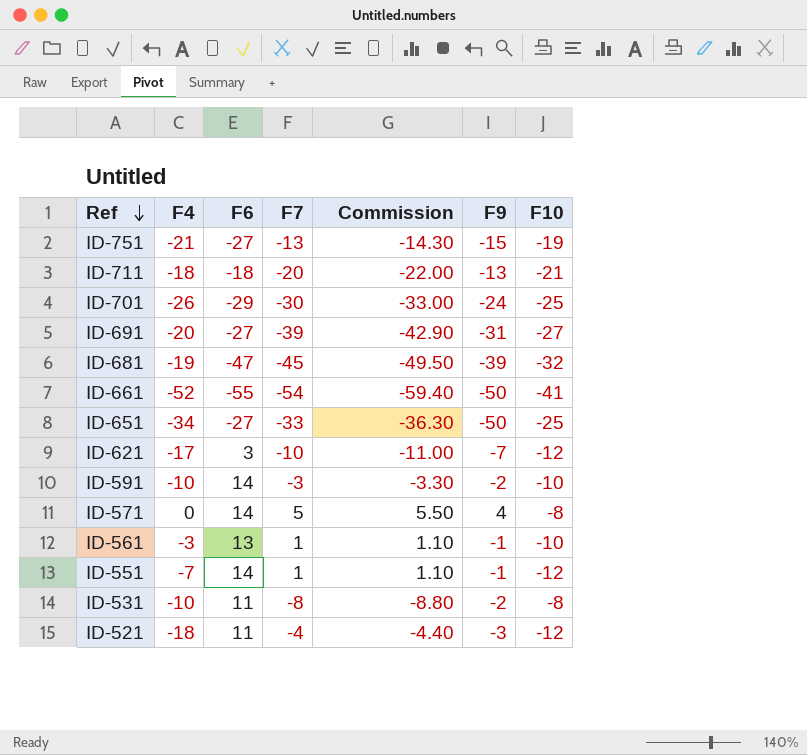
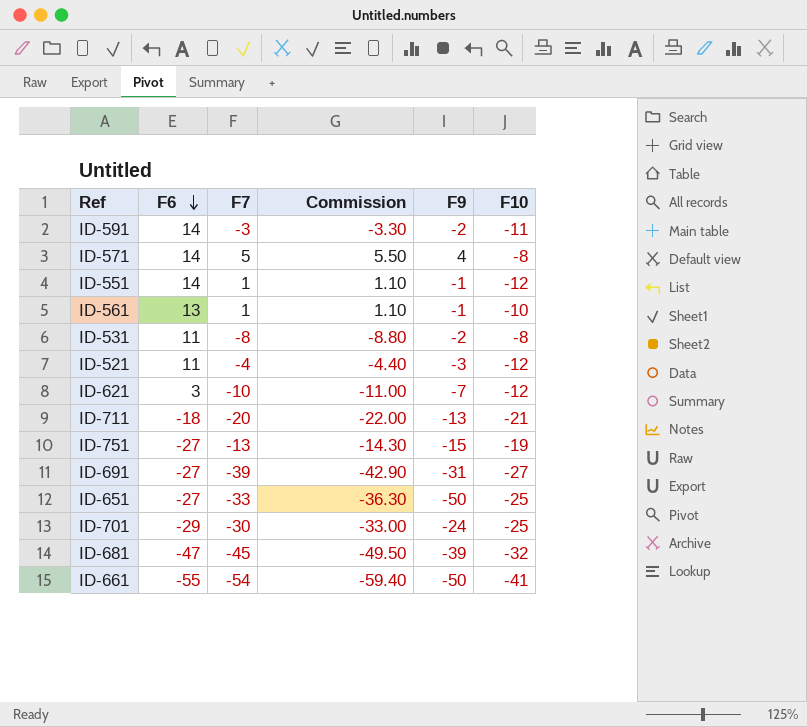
row order: Ref descending -> F6 descending
column F4 | position: 2 -> none
ID-591 | F10: -10 -> -11

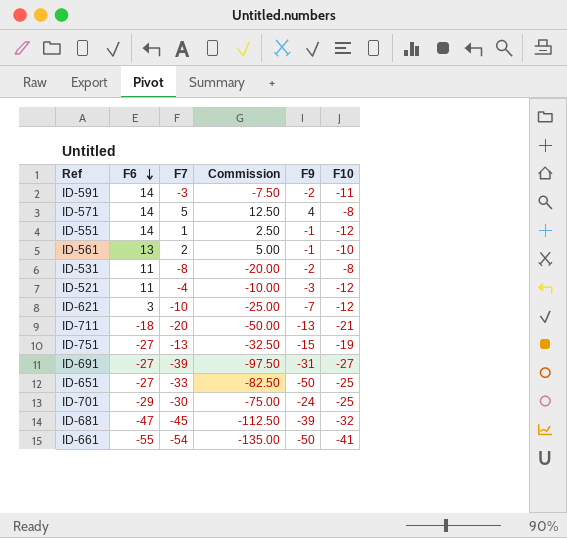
column Commission | formula: [F7] * 1.1 -> [F7] * 2.5
ID-561 | F7: 1 -> 2

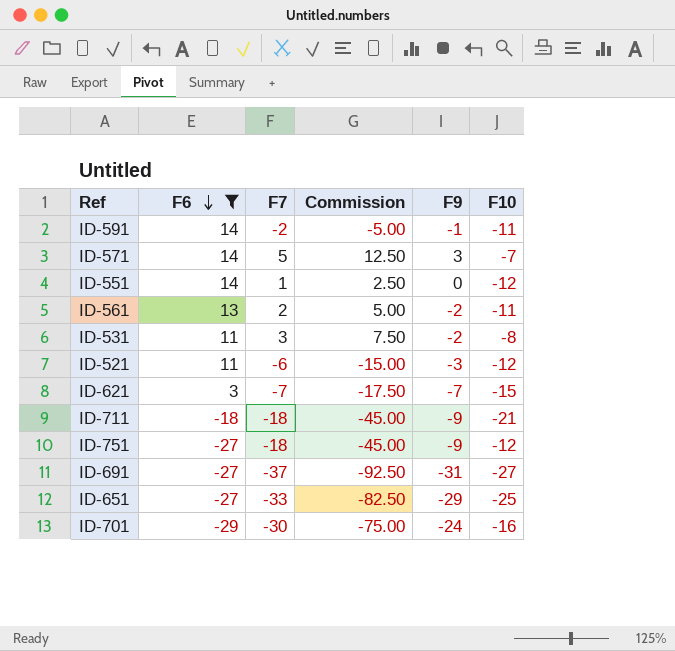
filter: none -> F6 >= -29
ID-591 | F7: -3 -> -2
ID-591 | Commission: -7.50 -> -5.00
ID-591 | F9: -2 -> -1
ID-571 | F9: 4 -> 3
ID-571 | F10: -8 -> -7
ID-551 | F9: -1 -> 0
ID-561 | F9: -1 -> -2
ID-561 | F10: -10 -> -11
ID-531 | F7: -8 -> 3
ID-531 | Commission: -20.00 -> 7.50
ID-521 | F7: -4 -> -6
ID-521 | Commission: -10.00 -> -15.00
ID-621 | F7: -10 -> -7
ID-621 | Commission: -25.00 -> -17.50
ID-621 | F10: -12 -> -15
ID-711 | F7: -20 -> -18
ID-711 | Commission: -50.00 -> -45.00
ID-711 | F9: -13 -> -9
ID-751 | F7: -13 -> -18
ID-751 | Commission: -32.50 -> -45.00
ID-751 | F9: -15 -> -9
ID-751 | F10: -19 -> -12
ID-691 | F7: -39 -> -37
ID-691 | Commission: -97.50 -> -92.50
ID-651 | F9: -50 -> -29
ID-701 | F10: -25 -> -16

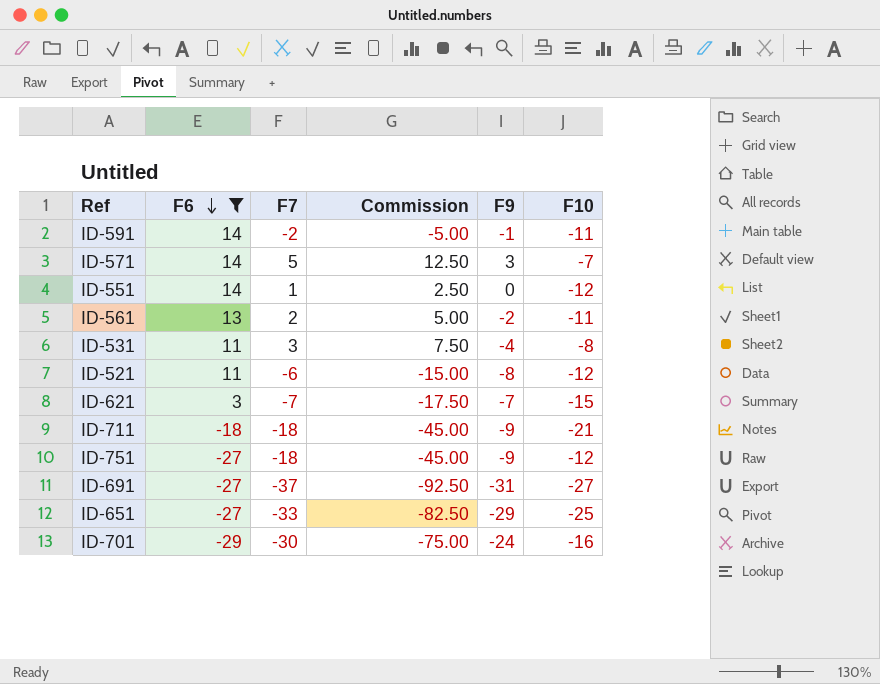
ID-531 | F9: -2 -> -4
ID-521 | F9: -3 -> -8

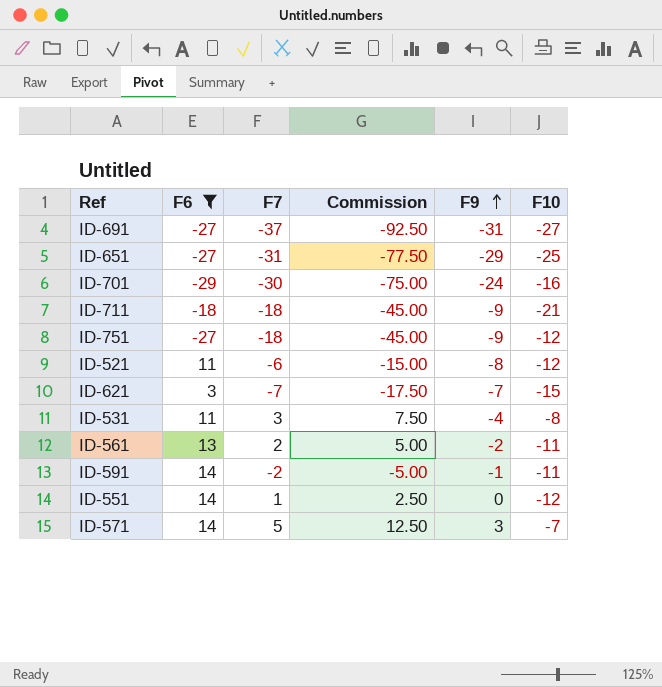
row order: F6 descending -> F9 ascending
ID-651 | F7: -33 -> -31
ID-651 | Commission: -82.50 -> -77.50

